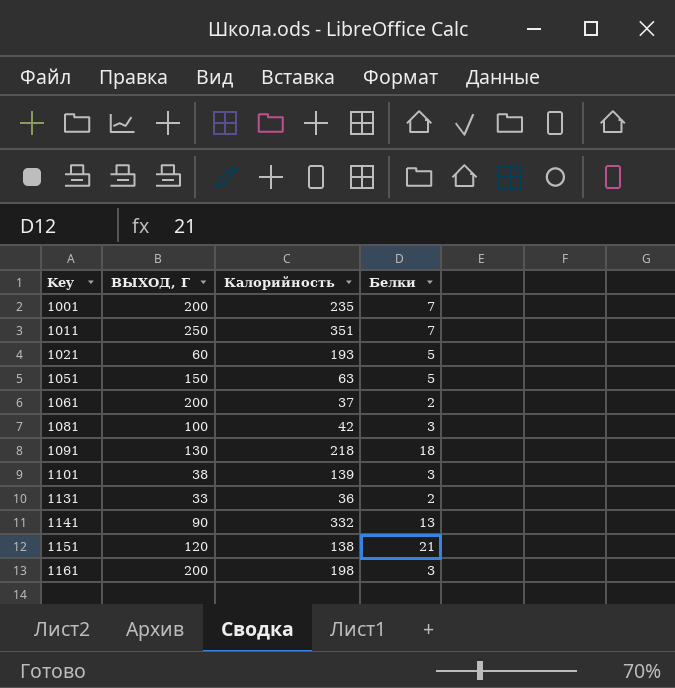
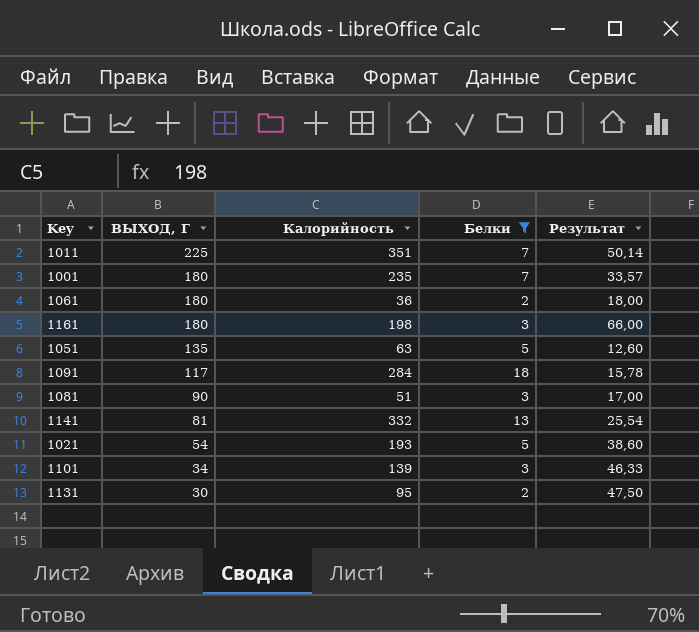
filter: none -> Белки != 21
row order: Key ascending -> ВЫХОД, Г descending
column Результат | formula: none -> [Калорийность] / [Белки]
1011 | ВЫХОД, Г: 250 -> 225
1001 | ВЫХОД, Г: 200 -> 180
1061 | ВЫХОД, Г: 200 -> 180
1061 | Калорийность: 37 -> 36
1161 | ВЫХОД, Г: 200 -> 180
1051 | ВЫХОД, Г: 150 -> 135
1091 | ВЫХОД, Г: 130 -> 117
1091 | Калорийность: 218 -> 284
1081 | ВЫХОД, Г: 100 -> 90
1081 | Калорийность: 42 -> 51
1141 | ВЫХОД, Г: 90 -> 81
1021 | ВЫХОД, Г: 60 -> 54
1101 | ВЫХОД, Г: 38 -> 34
1131 | ВЫХОД, Г: 33 -> 30
1131 | Калорийность: 36 -> 95

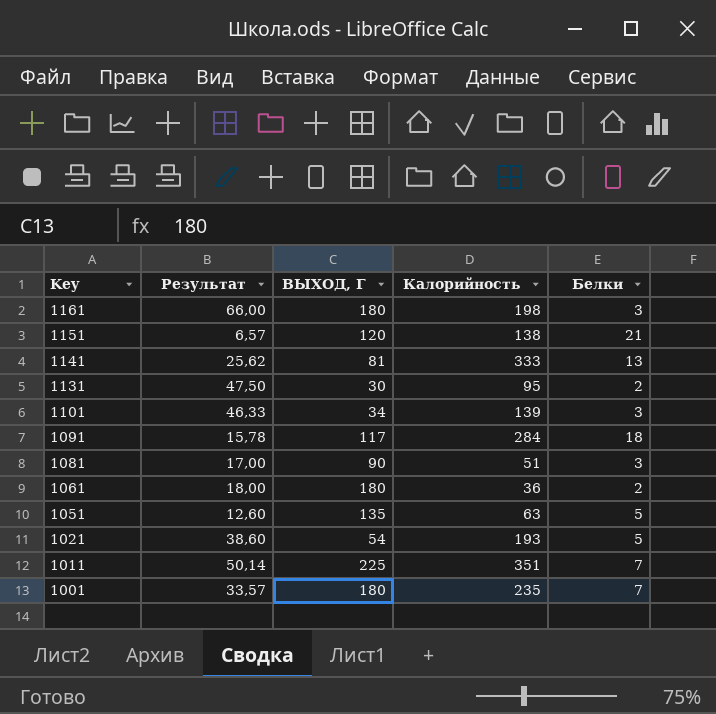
filter: Белки != 21 -> none
row order: ВЫХОД, Г descending -> Key descending
column Результат | position: 5 -> 2
1141 | Результат: 25,54 -> 25,62
1141 | Калорийность: 332 -> 333

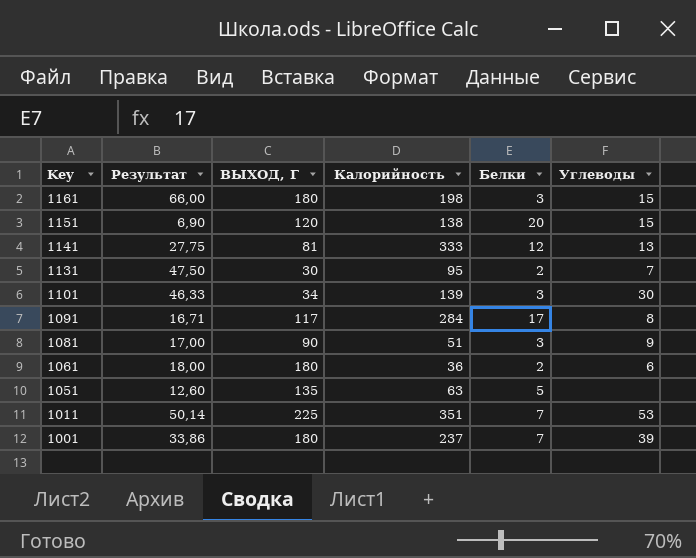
column Углеводы | position: none -> 6
row 1021: 38,60 | 54 | 193 | 5 -> none
1151 | Результат: 6,57 -> 6,90
1151 | Белки: 21 -> 20
1141 | Результат: 25,62 -> 27,75
1141 | Белки: 13 -> 12
1091 | Результат: 15,78 -> 16,71
1091 | Белки: 18 -> 17
1001 | Результат: 33,57 -> 33,86
1001 | Калорийность: 235 -> 237

